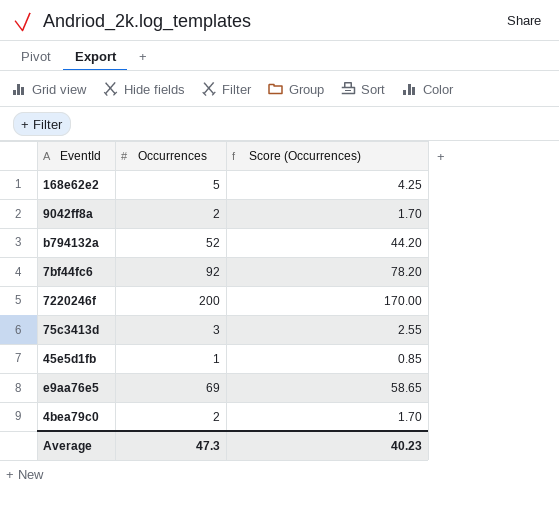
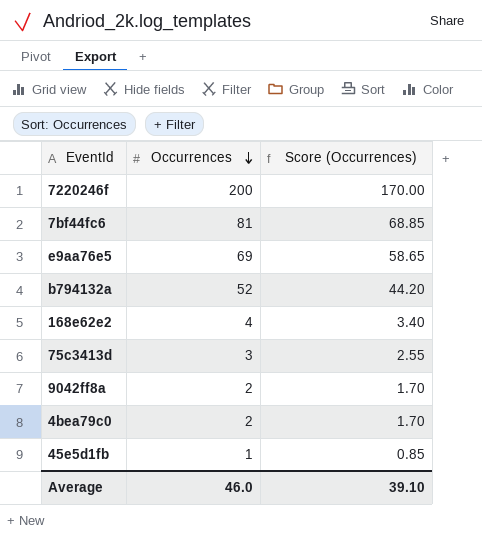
row order: none -> Occurrences descending
7bf44fc6 | Occurrences: 92 -> 81
7bf44fc6 | Score (Occurrences): 78.20 -> 68.85
168e62e2 | Occurrences: 5 -> 4
168e62e2 | Score (Occurrences): 4.25 -> 3.40
Average | Occurrences: 47.3 -> 46.0
Average | Score (Occurrences): 40.23 -> 39.10

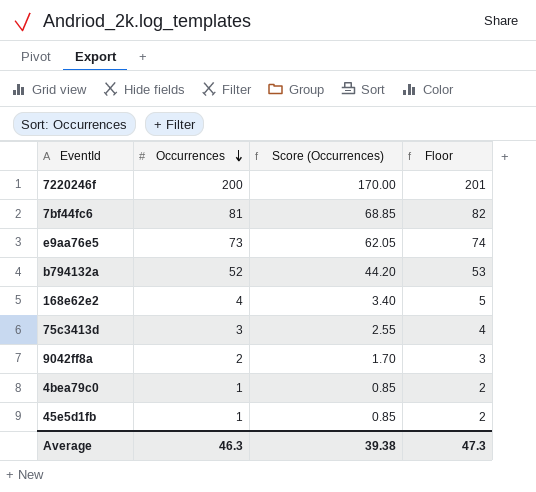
column Floor | formula: none -> [Occurrences] + 1
e9aa76e5 | Occurrences: 69 -> 73
e9aa76e5 | Score (Occurrences): 58.65 -> 62.05
4bea79c0 | Occurrences: 2 -> 1
4bea79c0 | Score (Occurrences): 1.70 -> 0.85
Average | Occurrences: 46.0 -> 46.3
Average | Score (Occurrences): 39.10 -> 39.38

